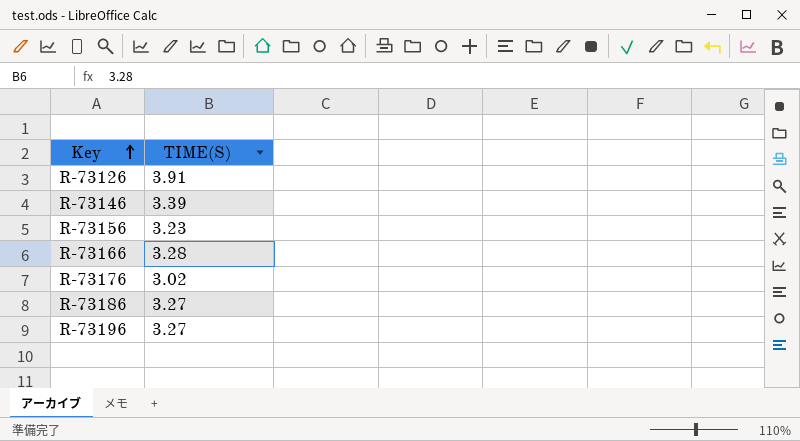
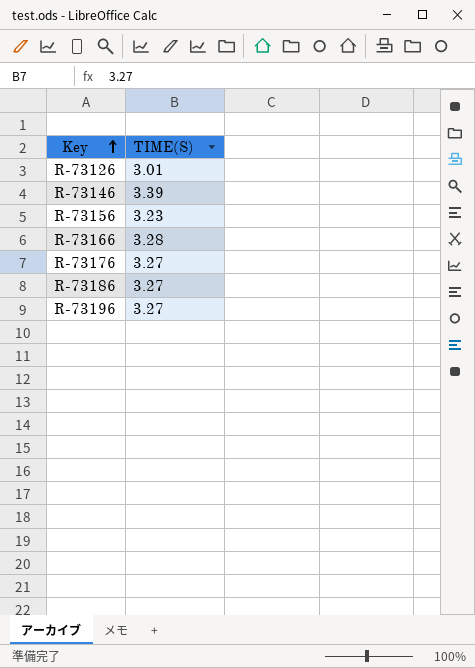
R-73126 | TIME(S): 3.91 -> 3.01
R-73176 | TIME(S): 3.02 -> 3.27

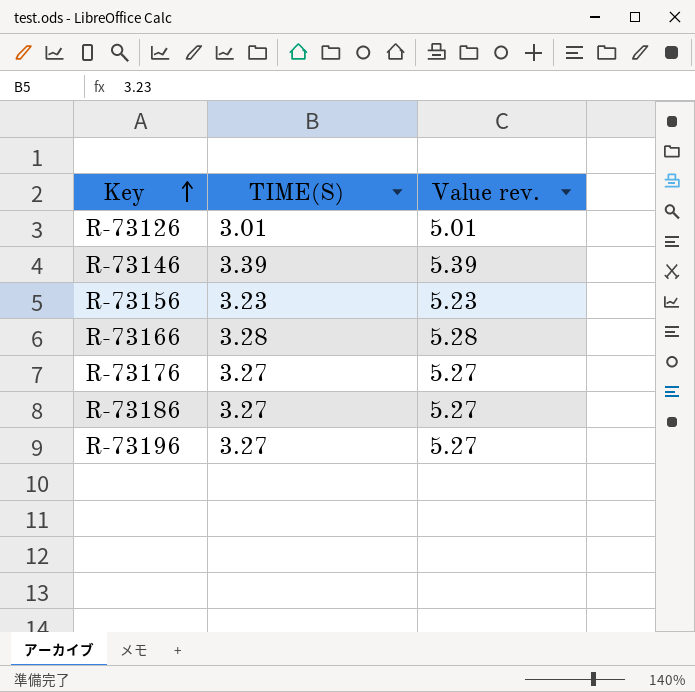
column Value rev. | formula: none -> [TIME(S)] + 2

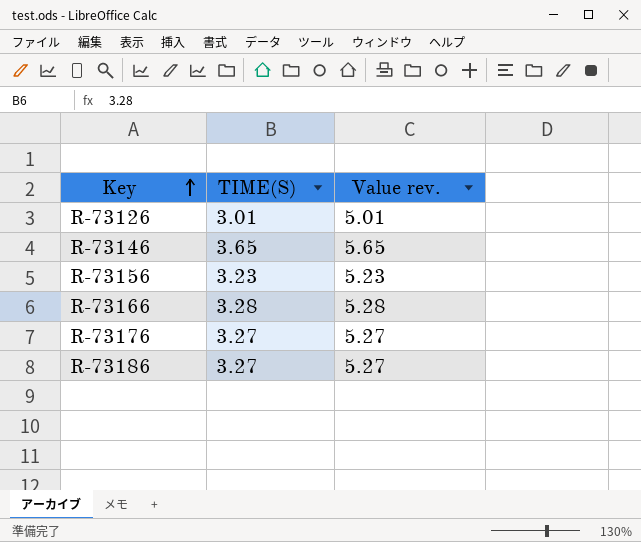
row R-73196: 3.27 | 5.27 -> none
R-73146 | TIME(S): 3.39 -> 3.65
R-73146 | Value rev.: 5.39 -> 5.65

